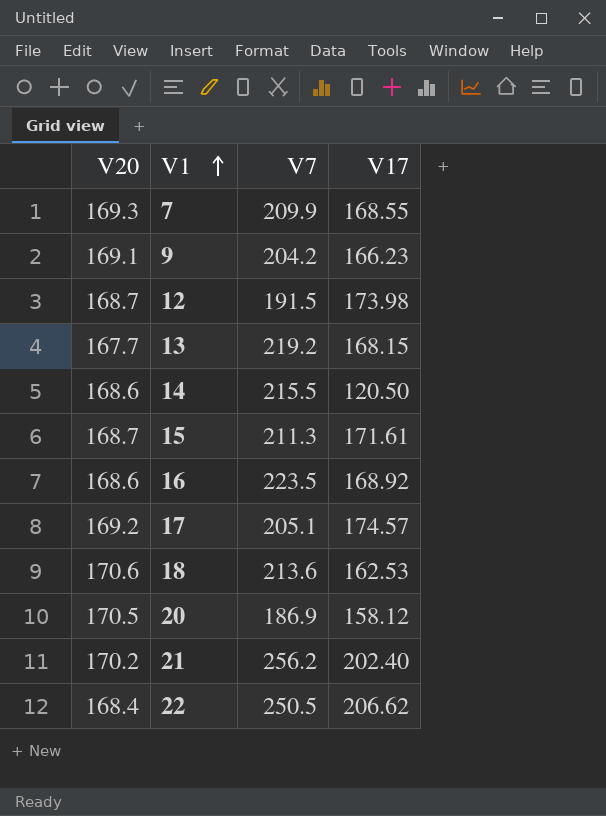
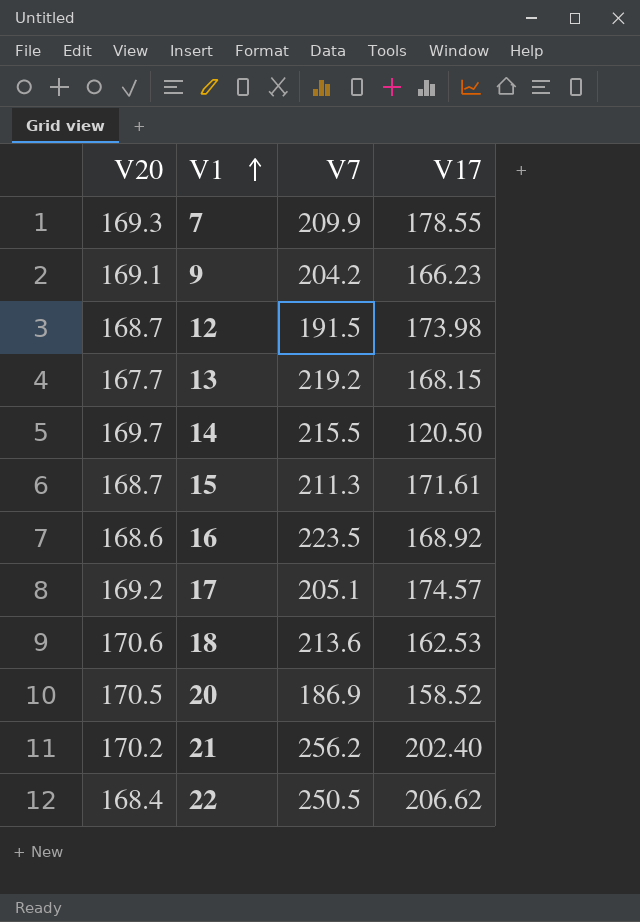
7 | V17: 168.55 -> 178.55
14 | V20: 168.6 -> 169.7
20 | V17: 158.12 -> 158.52

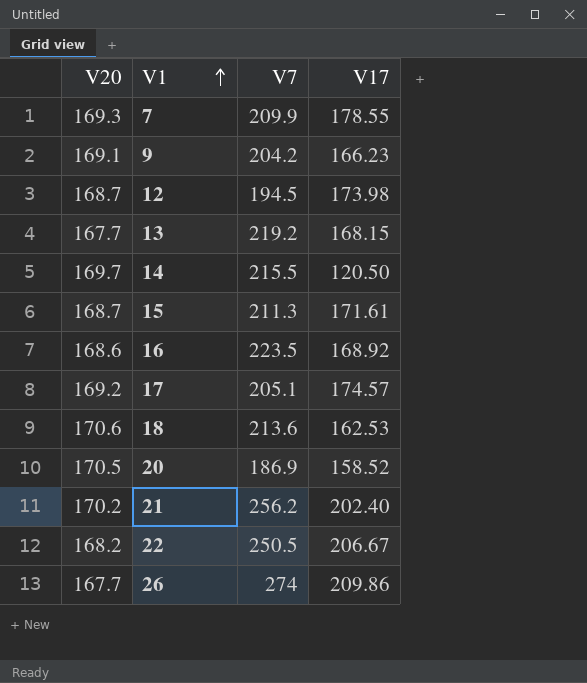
12 | V7: 191.5 -> 194.5
22 | V20: 168.4 -> 168.2
22 | V17: 206.62 -> 206.67
row 26: none -> 167.7 | 274 | 209.86

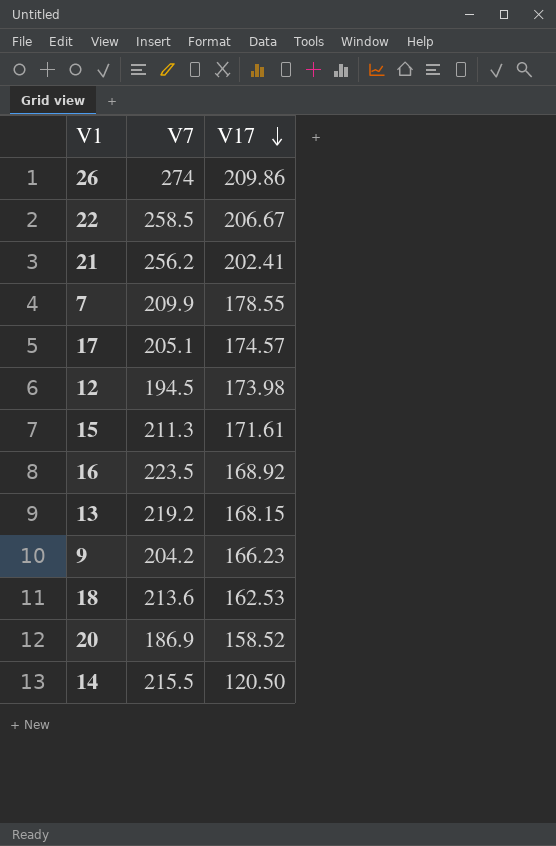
row order: V1 ascending -> V17 descending
column V20 | position: 1 -> none
22 | V7: 250.5 -> 258.5
21 | V17: 202.40 -> 202.41

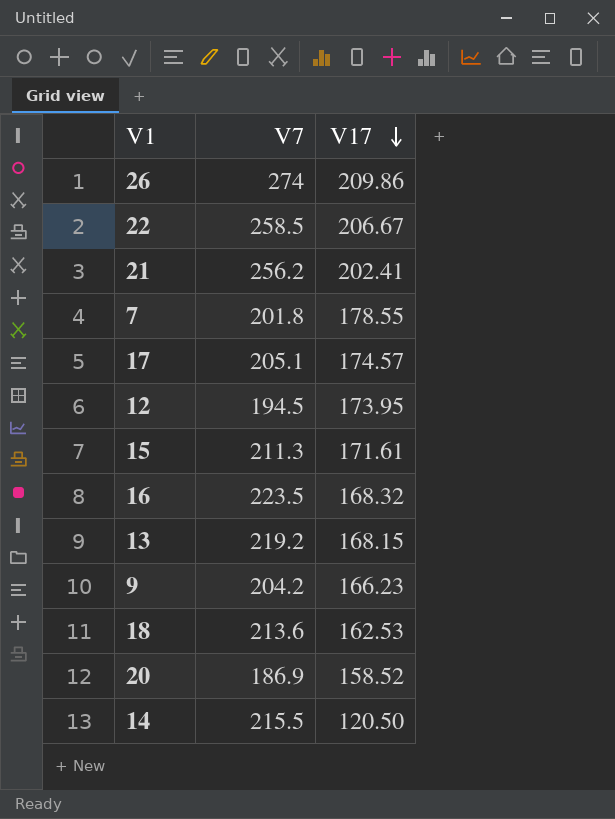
7 | V7: 209.9 -> 201.8
12 | V17: 173.98 -> 173.95
16 | V17: 168.92 -> 168.32

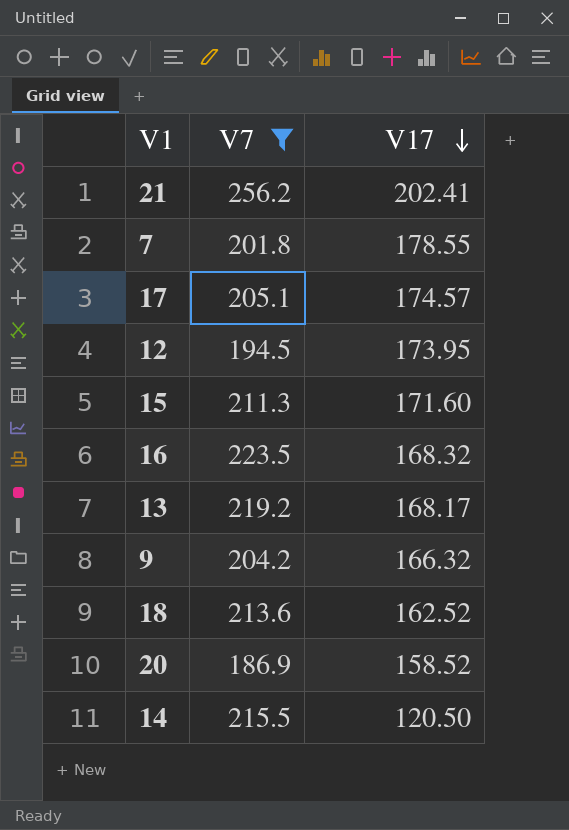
filter: none -> V7 <= 256.2
15 | V17: 171.61 -> 171.60
13 | V17: 168.15 -> 168.17
9 | V17: 166.23 -> 166.32
18 | V17: 162.53 -> 162.52

